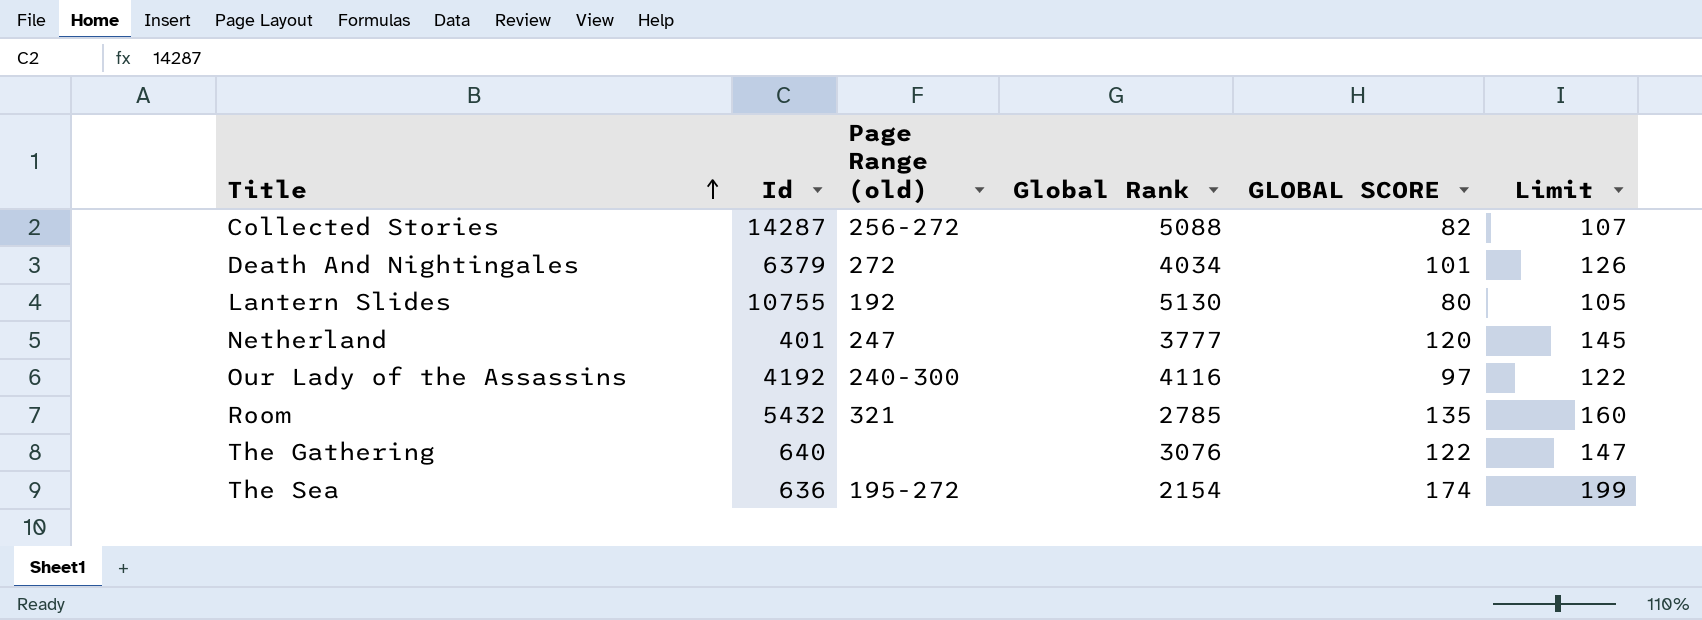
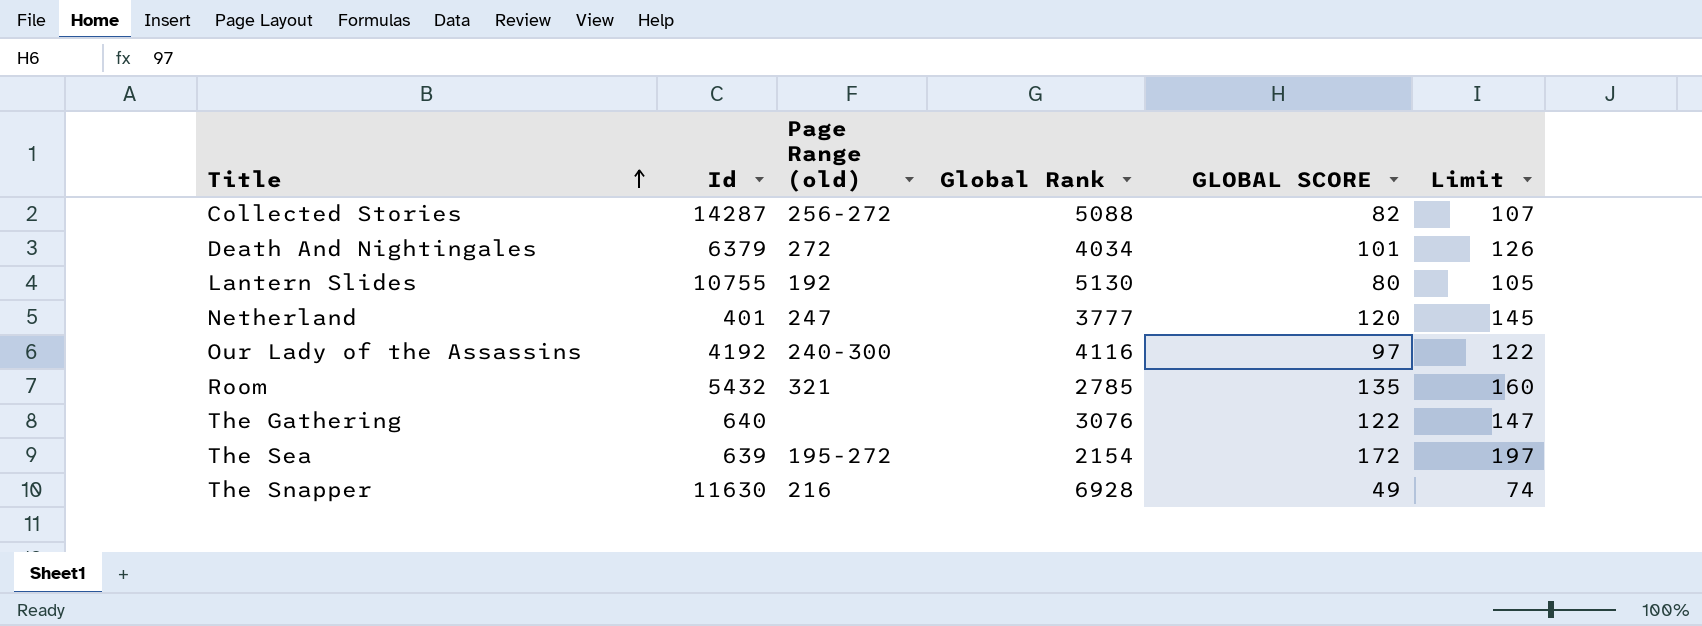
The Sea | Id: 636 -> 639
The Sea | GLOBAL SCORE: 174 -> 172
The Sea | Limit: 199 -> 197
row The Snapper: none -> 11630 | 216 | 6928 | 49 | 74

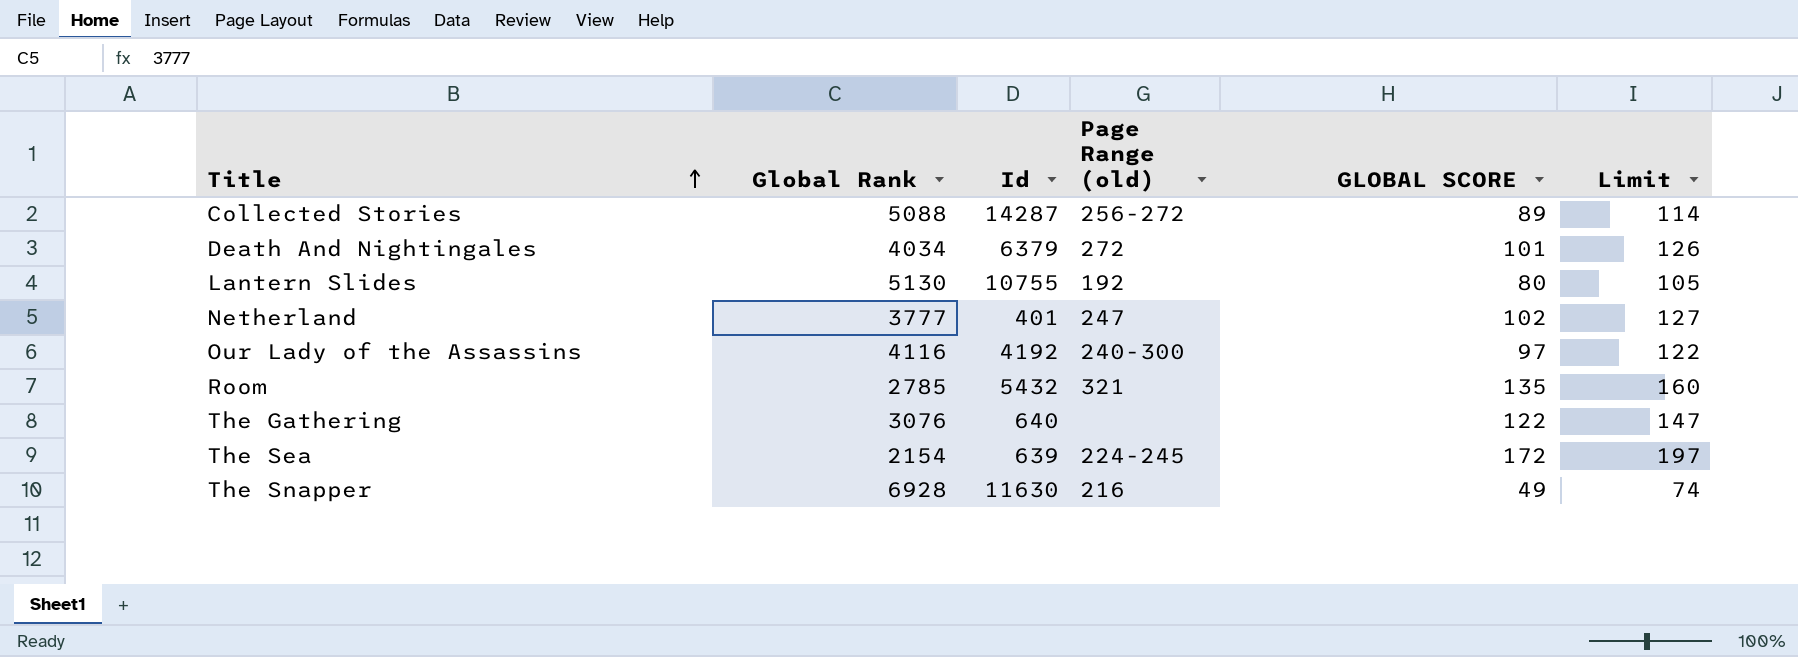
column Global Rank | position: 4 -> 2
Collected Stories | GLOBAL SCORE: 82 -> 89
Collected Stories | Limit: 107 -> 114
Netherland | GLOBAL SCORE: 120 -> 102
Netherland | Limit: 145 -> 127
The Sea | Page Range (old): 195-272 -> 224-245

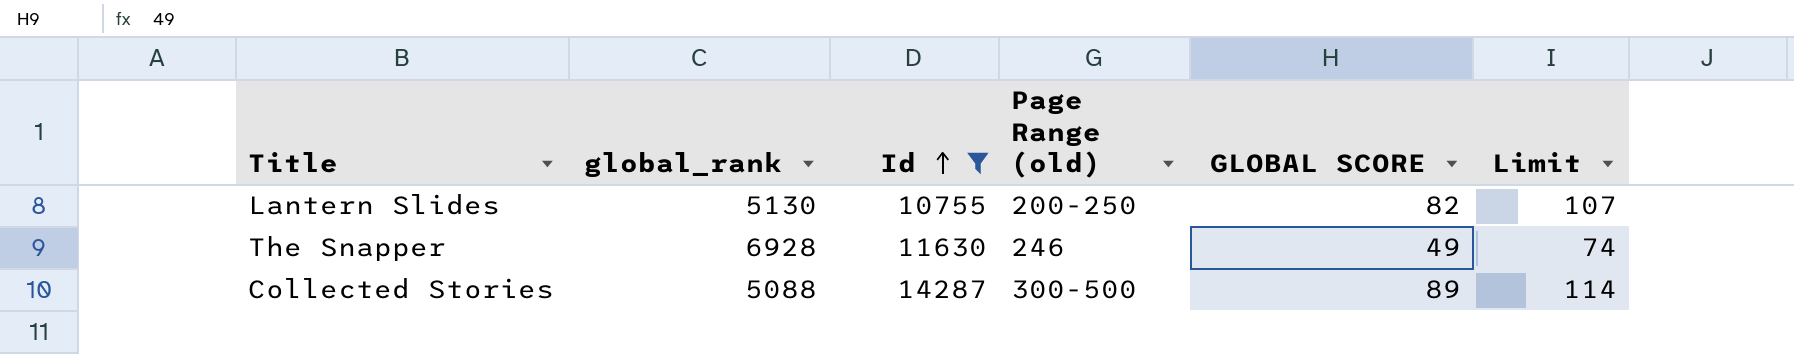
filter: none -> Id >= 10755
row order: Title ascending -> Id ascending
column name: Global Rank -> global_rank
Lantern Slides | Page Range (old): 192 -> 200-250
Lantern Slides | GLOBAL SCORE: 80 -> 82
Lantern Slides | Limit: 105 -> 107
The Snapper | Page Range (old): 216 -> 246
Collected Stories | Page Range (old): 256-272 -> 300-500

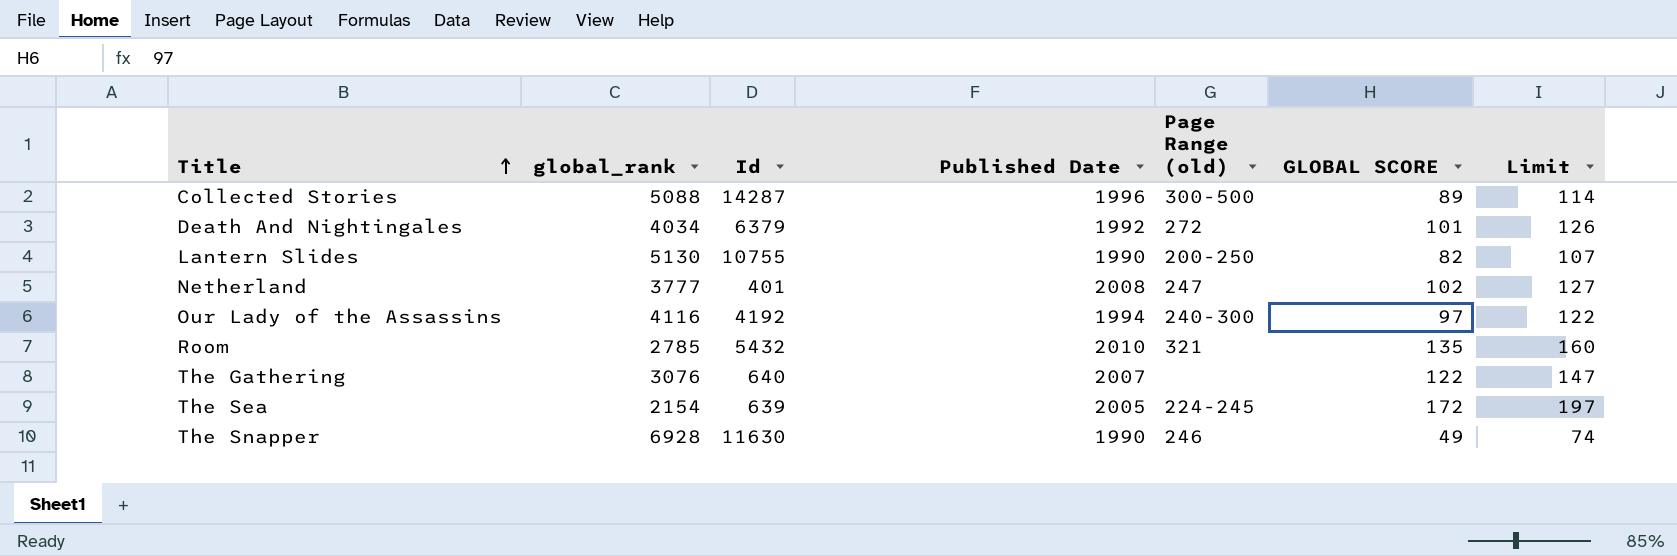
filter: Id >= 10755 -> none
row order: Id ascending -> Title ascending
column Published Date | position: none -> 4

